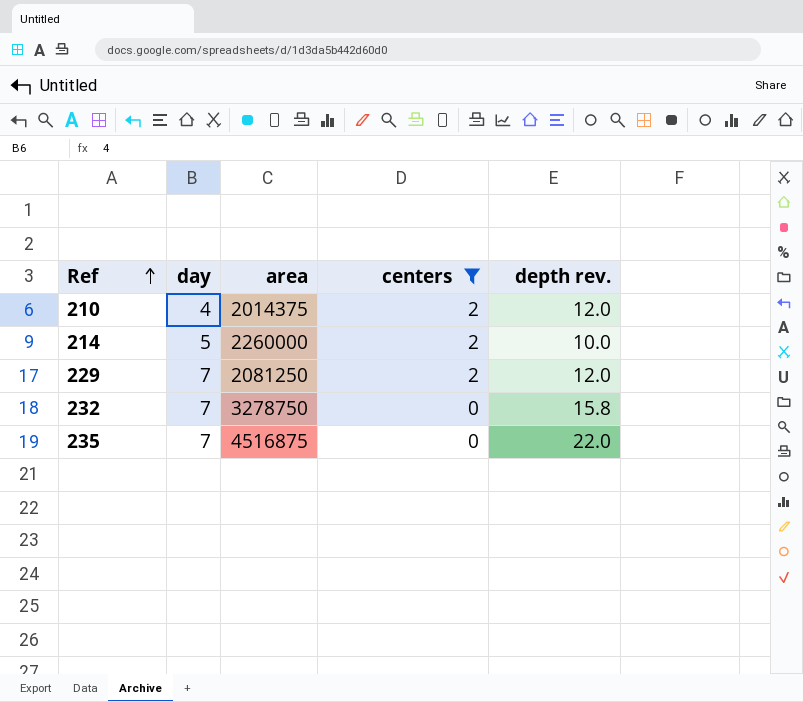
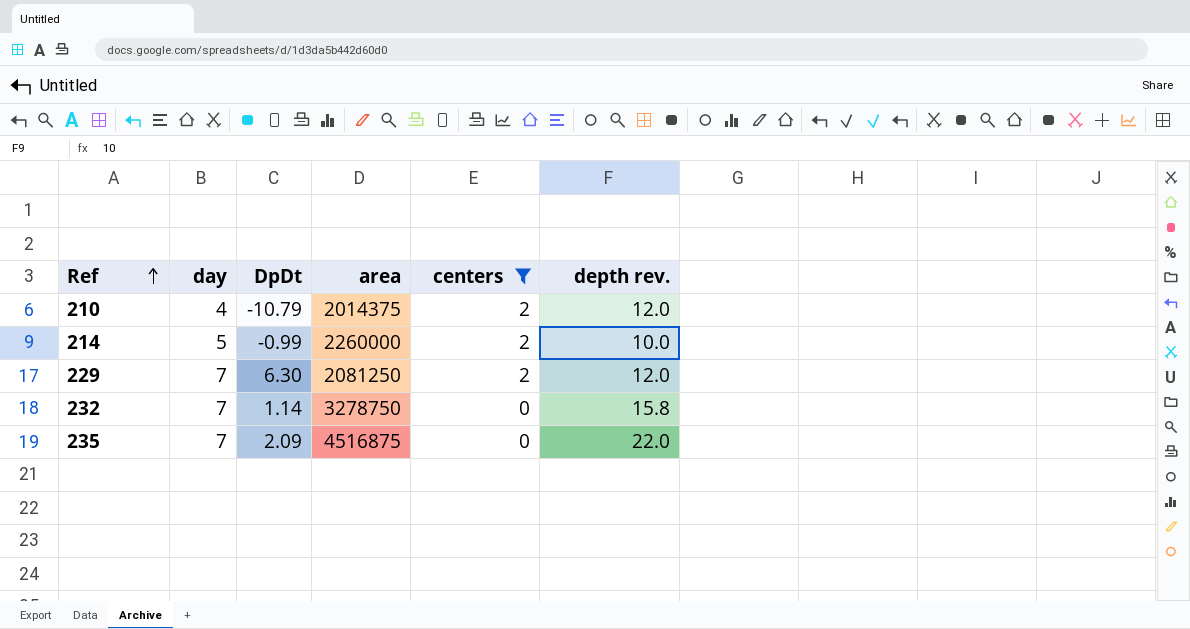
column DpDt | position: none -> 3

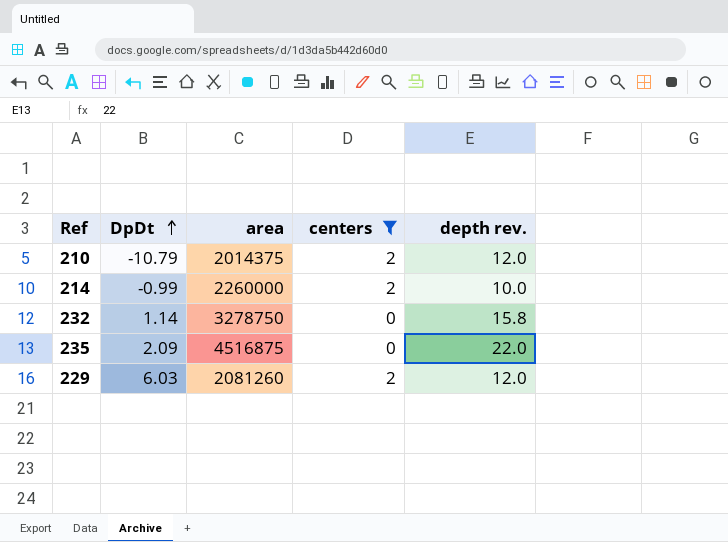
row order: Ref ascending -> DpDt ascending
column day | position: 2 -> none
229 | DpDt: 6.30 -> 6.03
229 | area: 2081250 -> 2081260

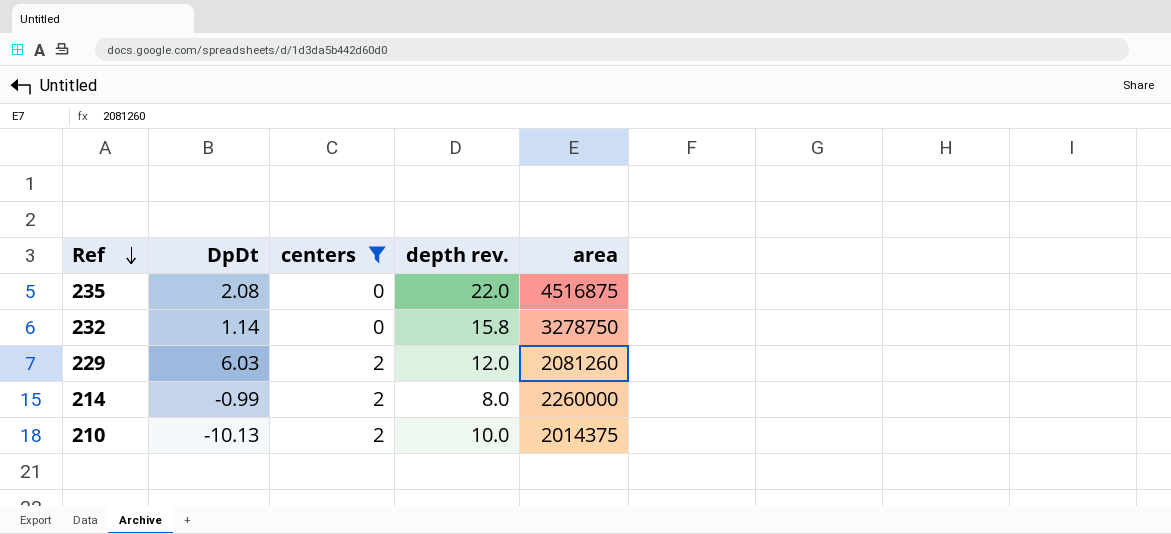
row order: DpDt ascending -> Ref descending
column area | position: 3 -> 5
235 | DpDt: 2.09 -> 2.08
214 | depth rev.: 10.0 -> 8.0
210 | DpDt: -10.79 -> -10.13
210 | depth rev.: 12.0 -> 10.0

